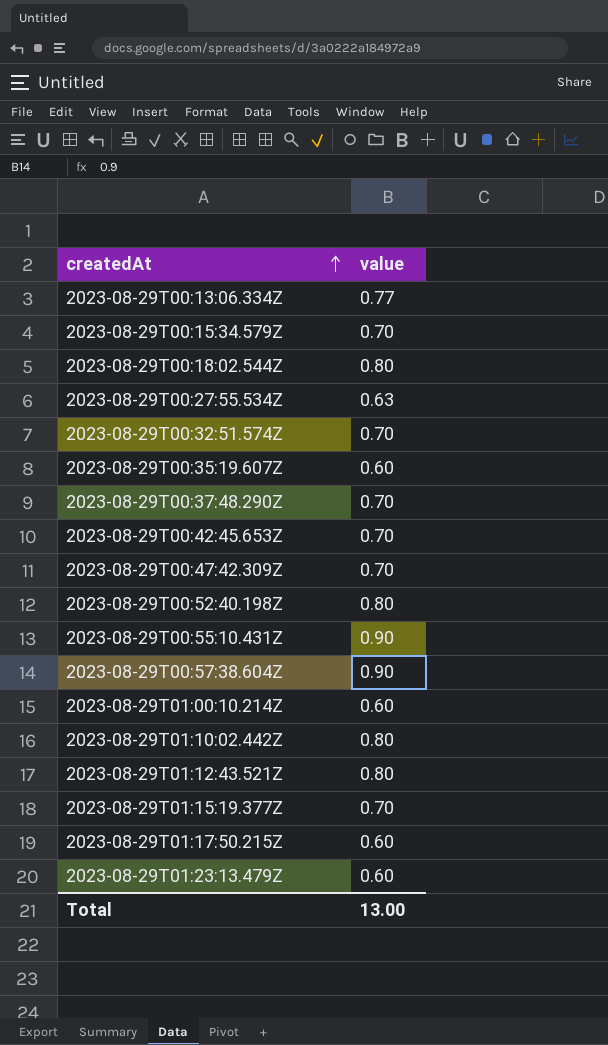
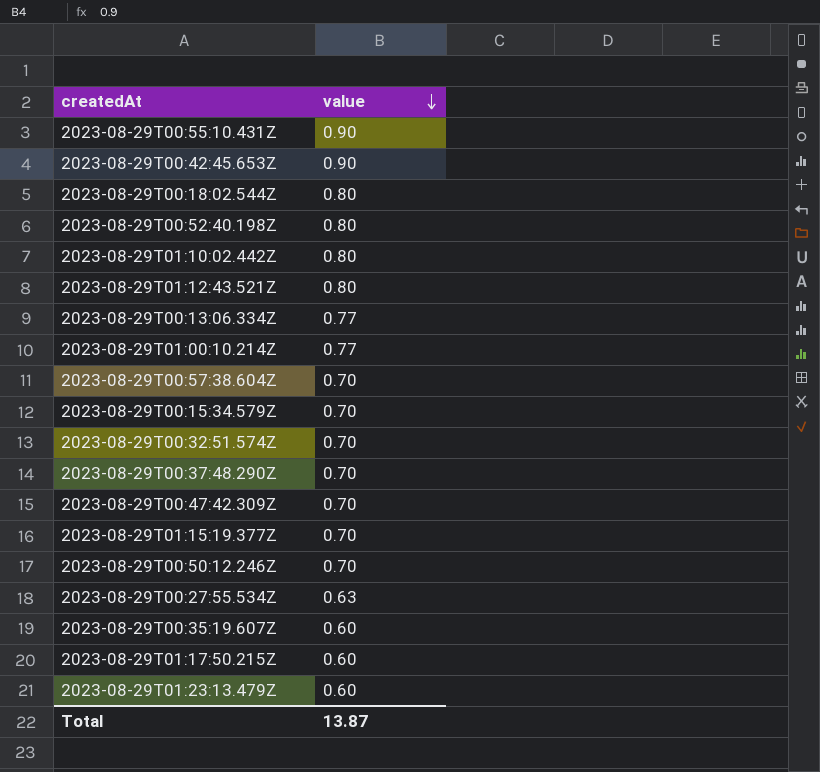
row order: createdAt ascending -> value descending
2023-08-29T00:42:45.653Z | value: 0.70 -> 0.90
2023-08-29T01:00:10.214Z | value: 0.60 -> 0.77
2023-08-29T00:57:38.604Z | value: 0.90 -> 0.70
row 2023-08-29T00:50:12.246Z: none -> 0.70
Total | value: 13.00 -> 13.87

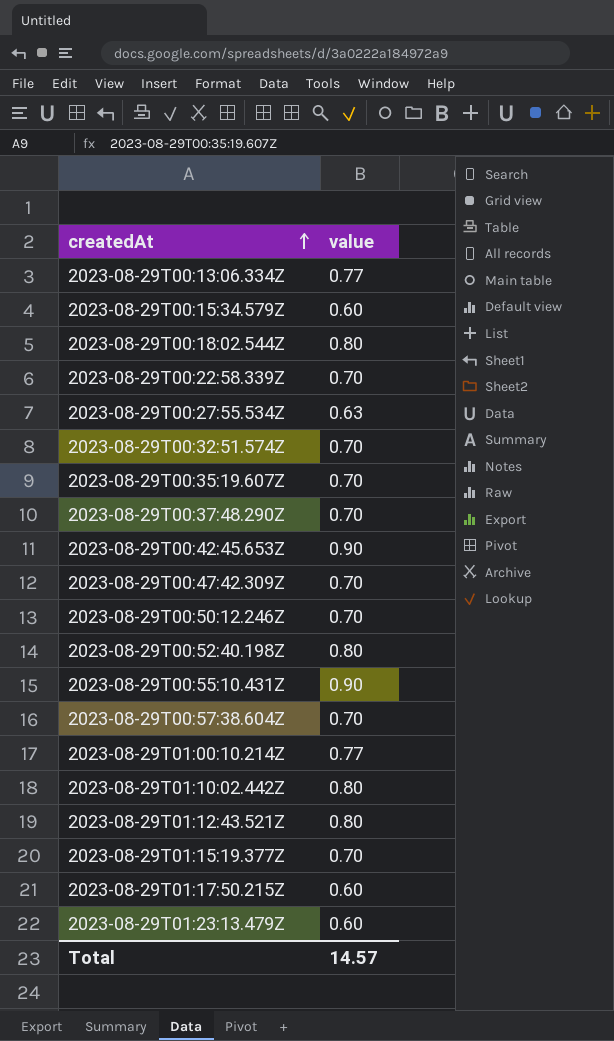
row order: value descending -> createdAt ascending
2023-08-29T00:15:34.579Z | value: 0.70 -> 0.60
row 2023-08-29T00:22:58.339Z: none -> 0.70
2023-08-29T00:35:19.607Z | value: 0.60 -> 0.70
Total | value: 13.87 -> 14.57

